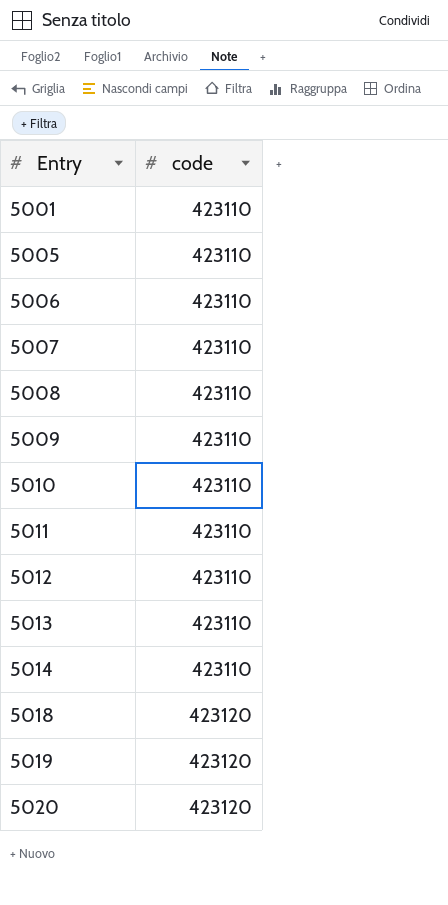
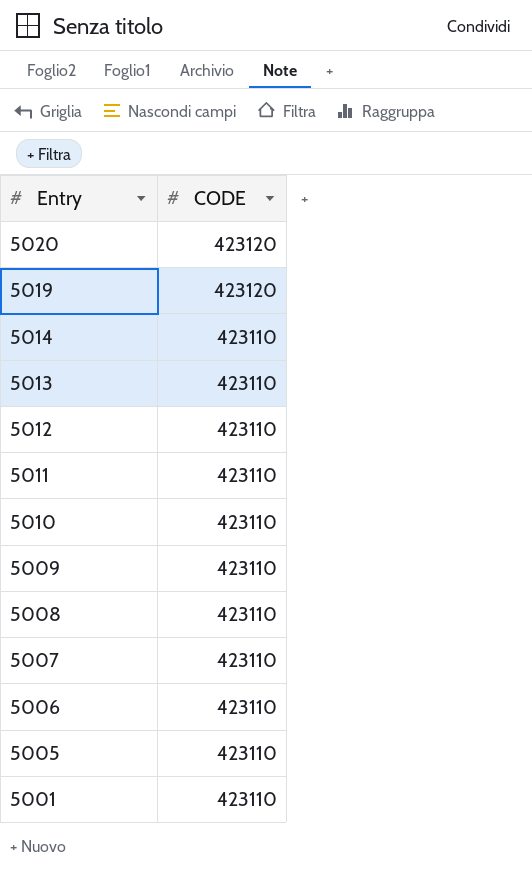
row order: Entry ascending -> Entry descending
column name: code -> CODE
row 5018: 423120 -> none

